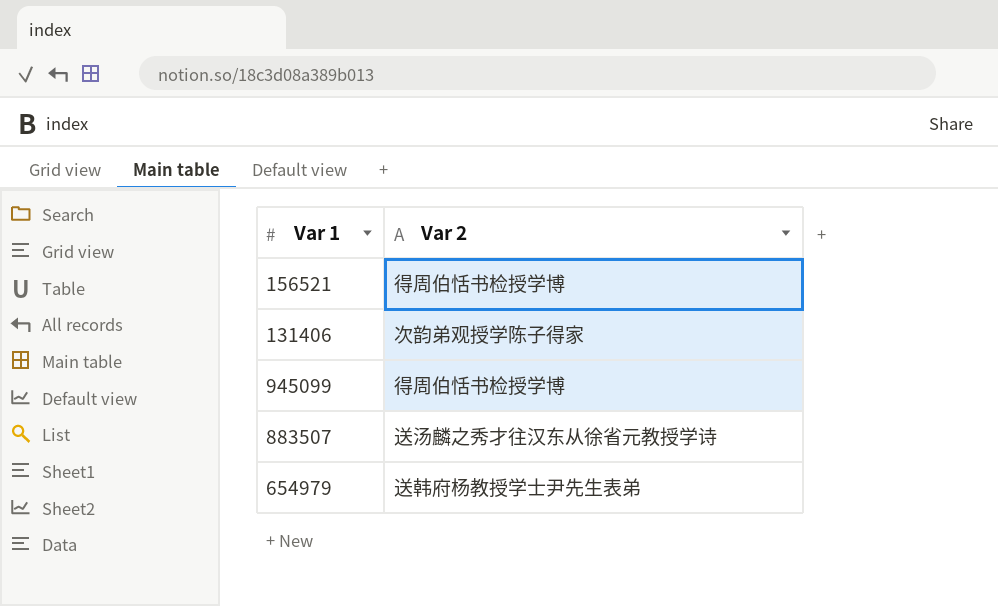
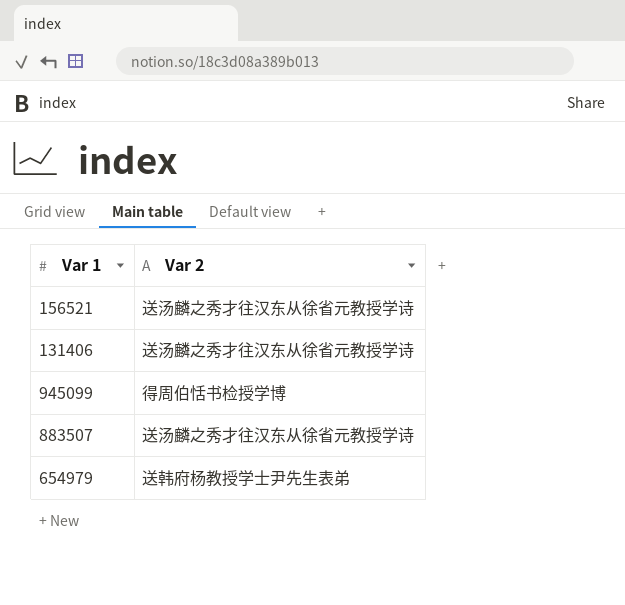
156521 | Var 2: 得周伯恬书检授学博 -> 送汤麟之秀才往汉东从徐省元教授学诗
131406 | Var 2: 次韵弟观授学陈子得家 -> 送汤麟之秀才往汉东从徐省元教授学诗

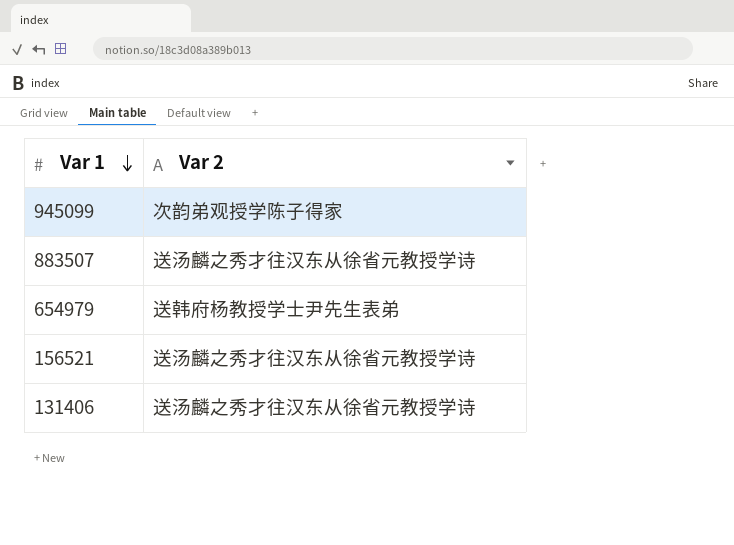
row order: none -> Var 1 descending
945099 | Var 2: 得周伯恬书检授学博 -> 次韵弟观授学陈子得家

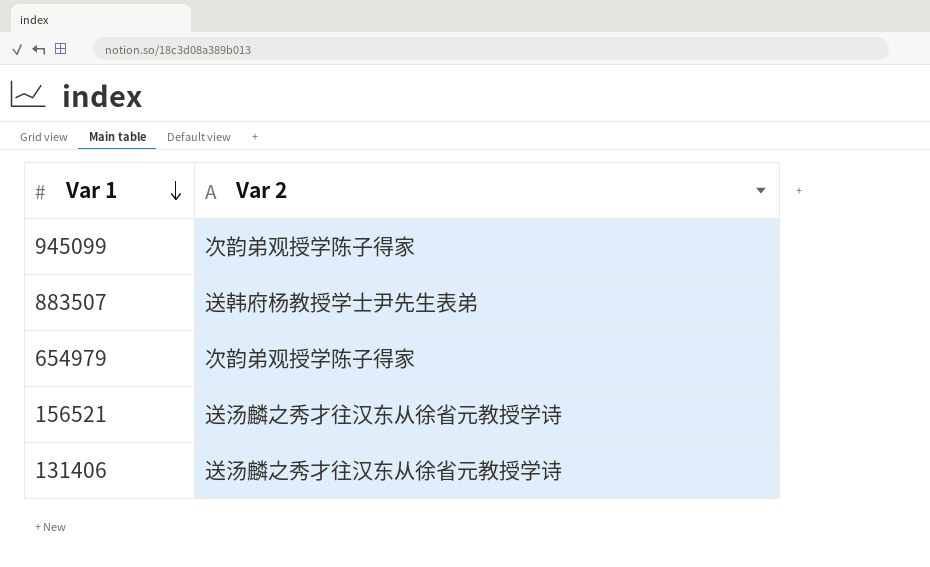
883507 | Var 2: 送汤麟之秀才往汉东从徐省元教授学诗 -> 送韩府杨教授学士尹先生表弟
654979 | Var 2: 送韩府杨教授学士尹先生表弟 -> 次韵弟观授学陈子得家

